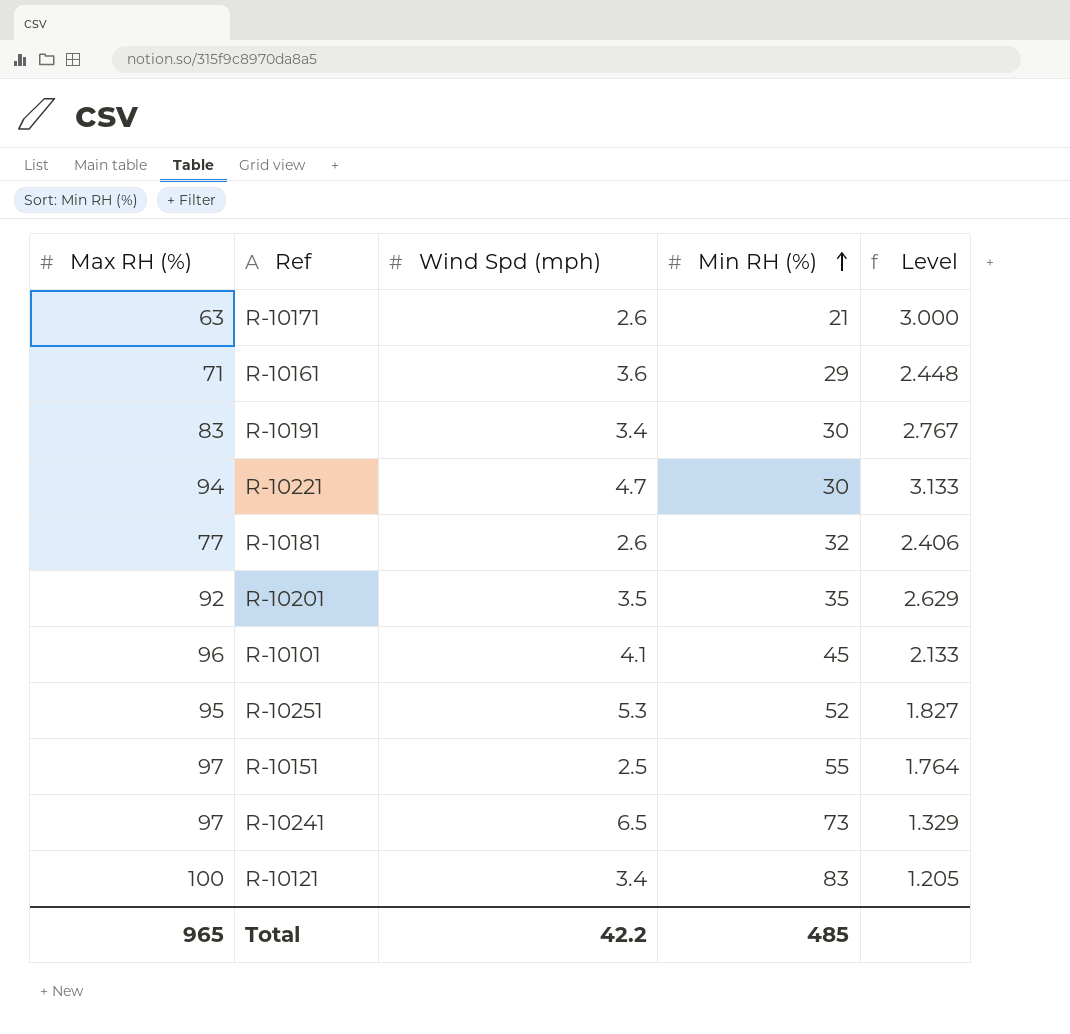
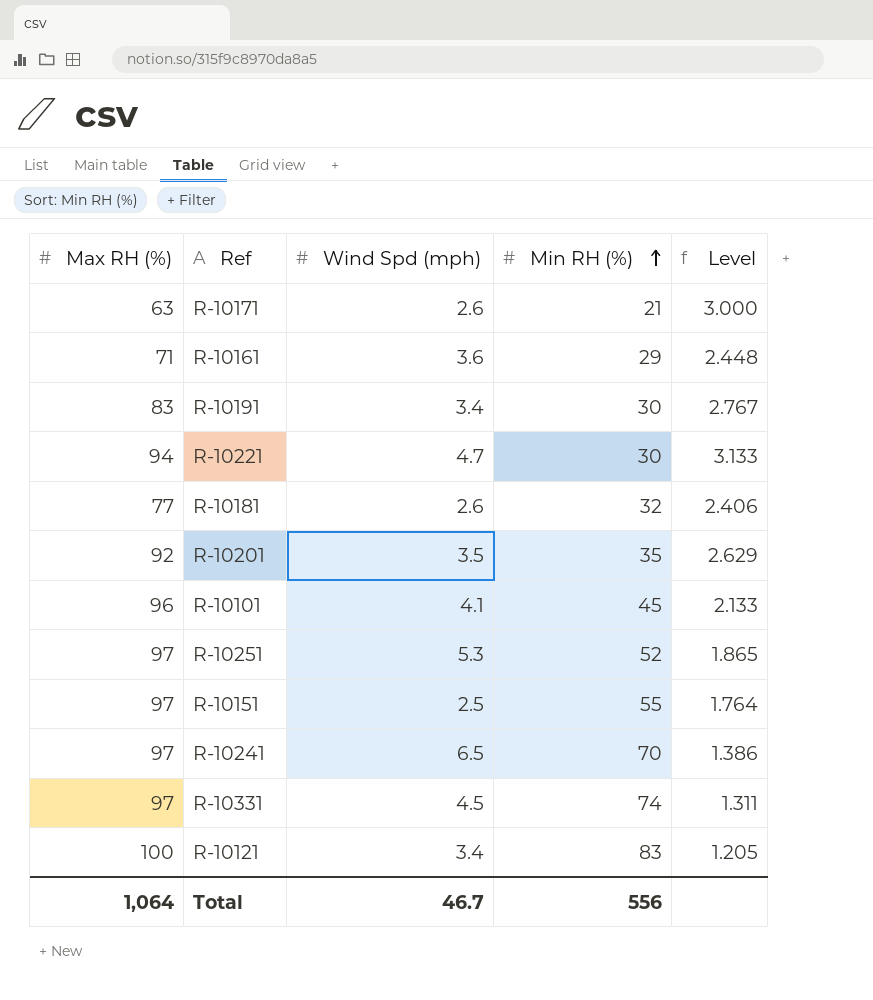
R-10251 | Max RH (%): 95 -> 97
R-10251 | Level: 1.827 -> 1.865
R-10241 | Min RH (%): 73 -> 70
R-10241 | Level: 1.329 -> 1.386
row R-10331: none -> 97 | 4.5 | 74 | 1.311
Total | Max RH (%): 965 -> 1,064
Total | Wind Spd (mph): 42.2 -> 46.7
Total | Min RH (%): 485 -> 556

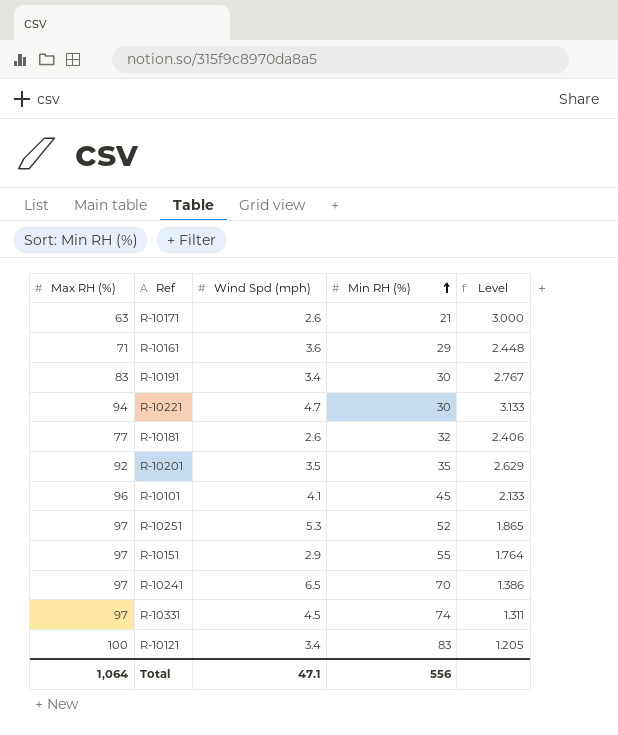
R-10151 | Wind Spd (mph): 2.5 -> 2.9
Total | Wind Spd (mph): 46.7 -> 47.1

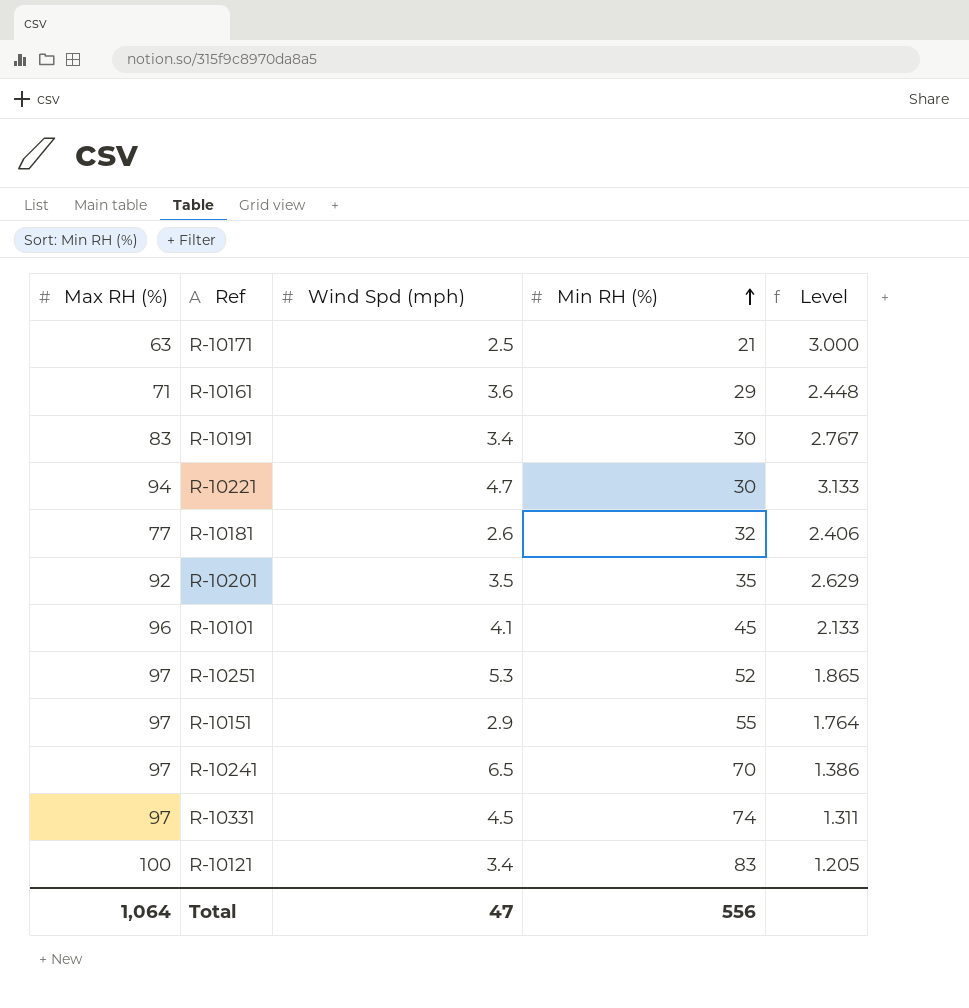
R-10171 | Wind Spd (mph): 2.6 -> 2.5
Total | Wind Spd (mph): 47.1 -> 47

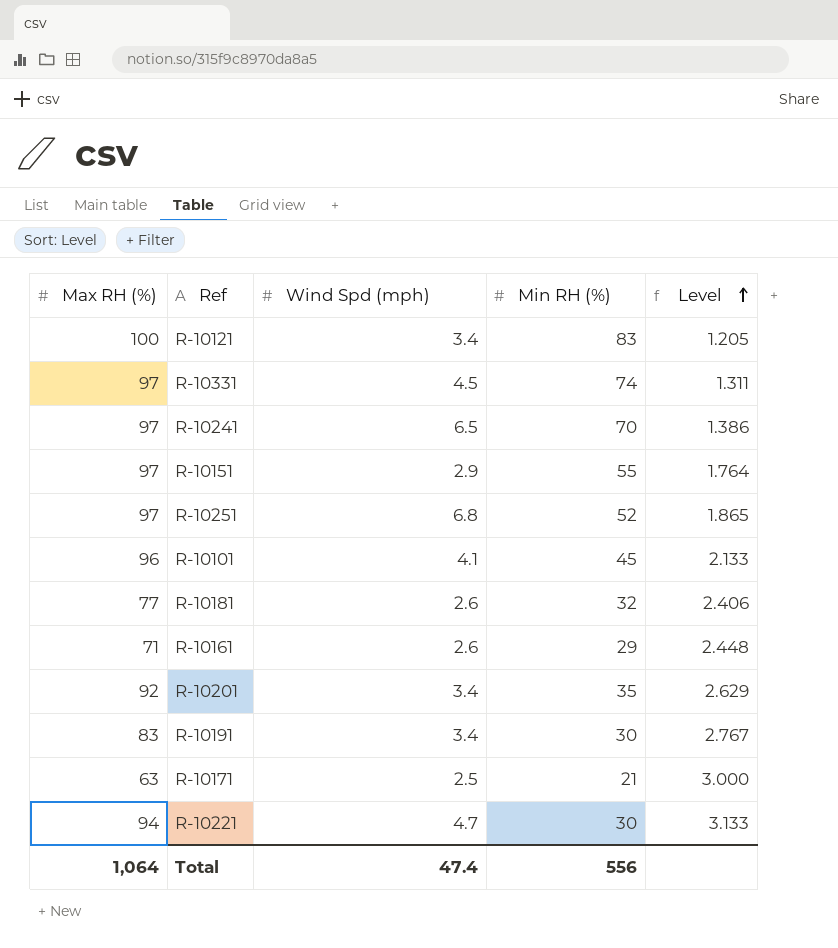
row order: Min RH (%) ascending -> Level ascending
R-10251 | Wind Spd (mph): 5.3 -> 6.8
R-10161 | Wind Spd (mph): 3.6 -> 2.6
R-10201 | Wind Spd (mph): 3.5 -> 3.4
Total | Wind Spd (mph): 47 -> 47.4

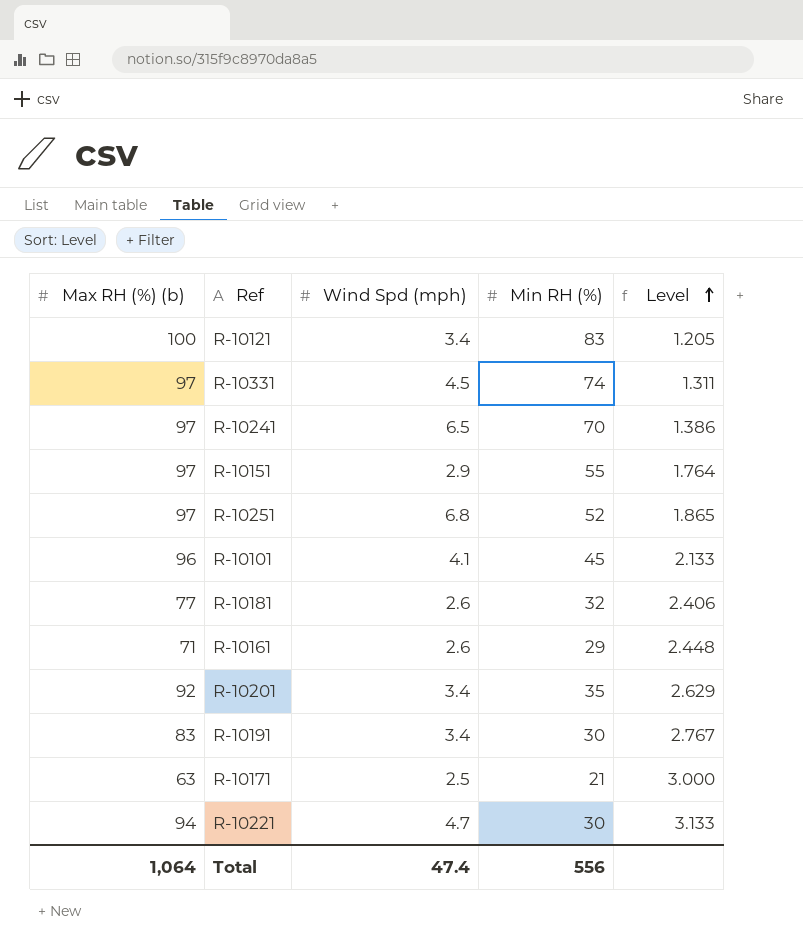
column name: Max RH (%) -> Max RH (%) (b)

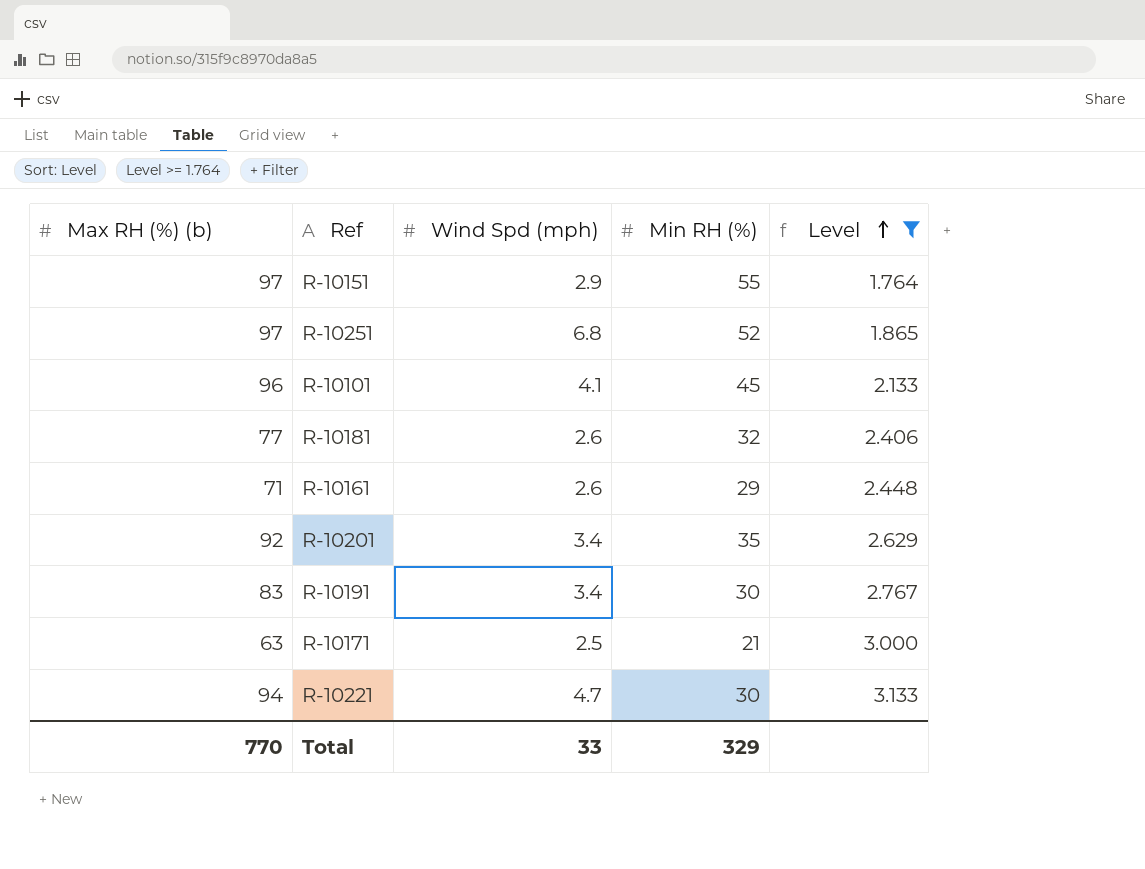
filter: none -> Level >= 1.764
Total | Max RH (%) (b): 1,064 -> 770
Total | Wind Spd (mph): 47.4 -> 33
Total | Min RH (%): 556 -> 329

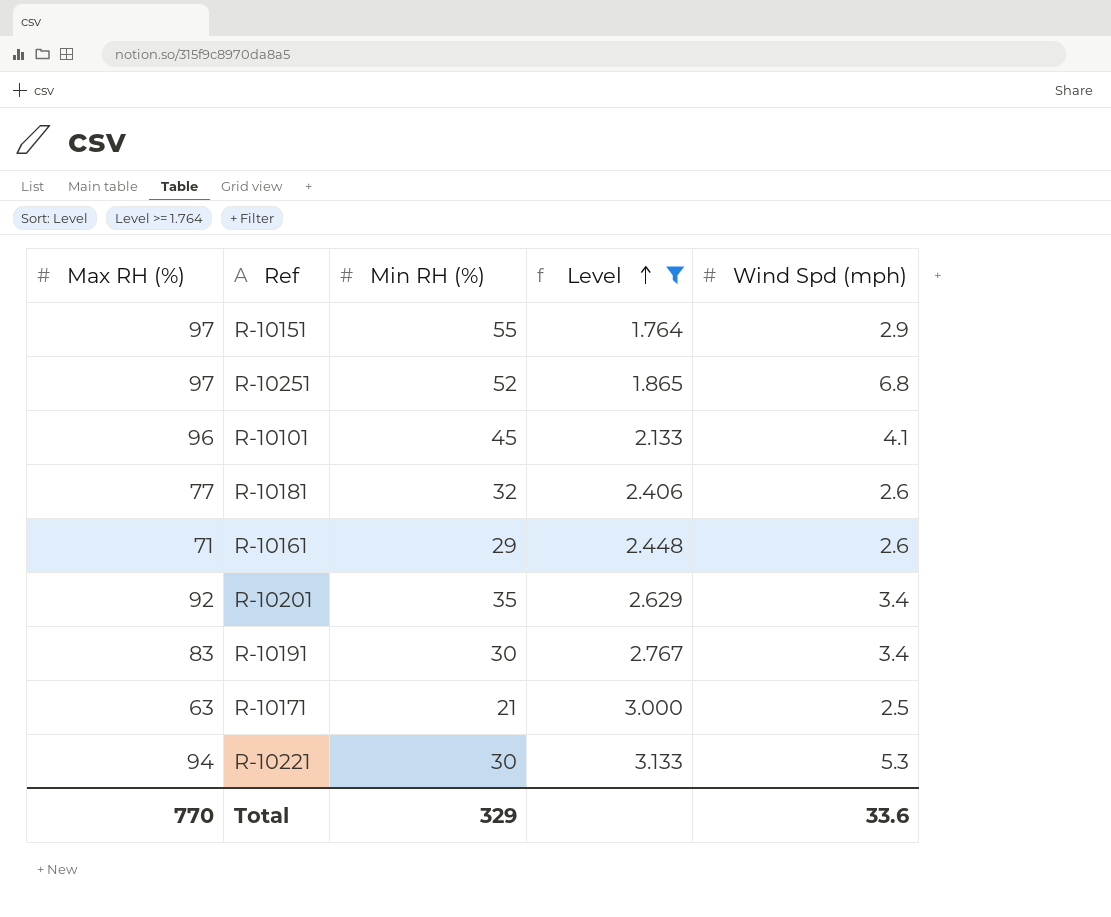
column name: Max RH (%) (b) -> Max RH (%)
column Wind Spd (mph) | position: 3 -> 5
R-10221 | Wind Spd (mph): 4.7 -> 5.3
Total | Wind Spd (mph): 33 -> 33.6

